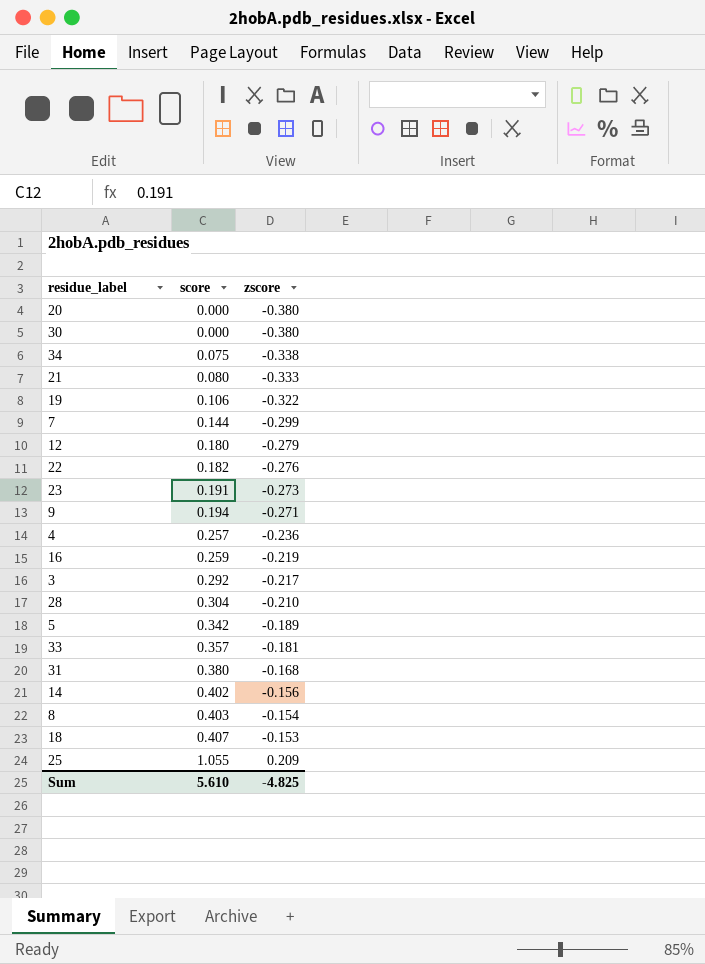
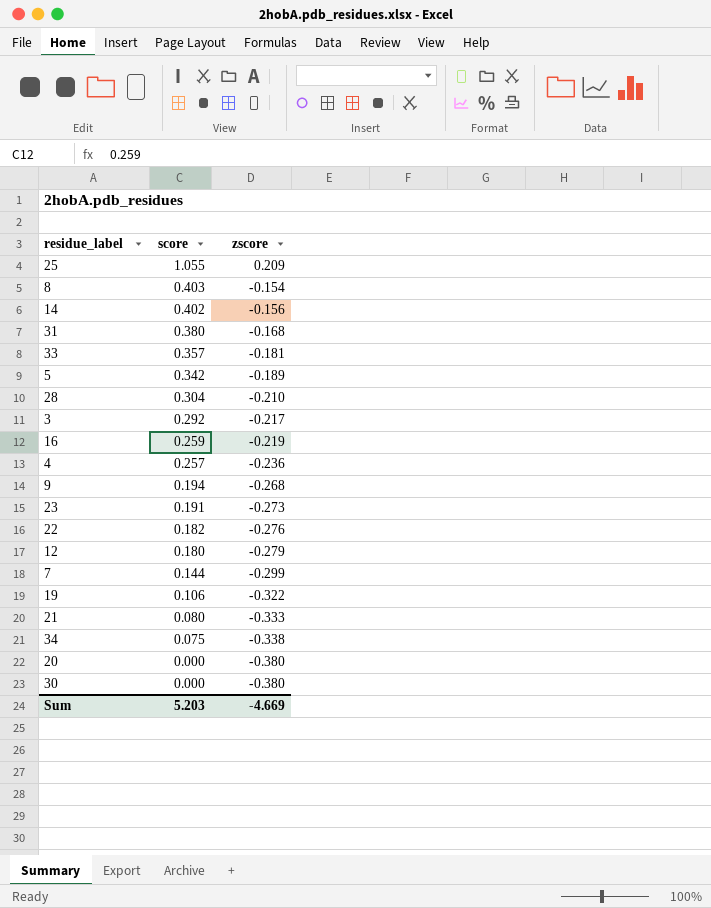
row order: score ascending -> score descending
row 18: 0.407 | -0.153 -> none
9 | zscore: -0.271 -> -0.268
Sum | score: 5.610 -> 5.203
Sum | zscore: -4.825 -> -4.669

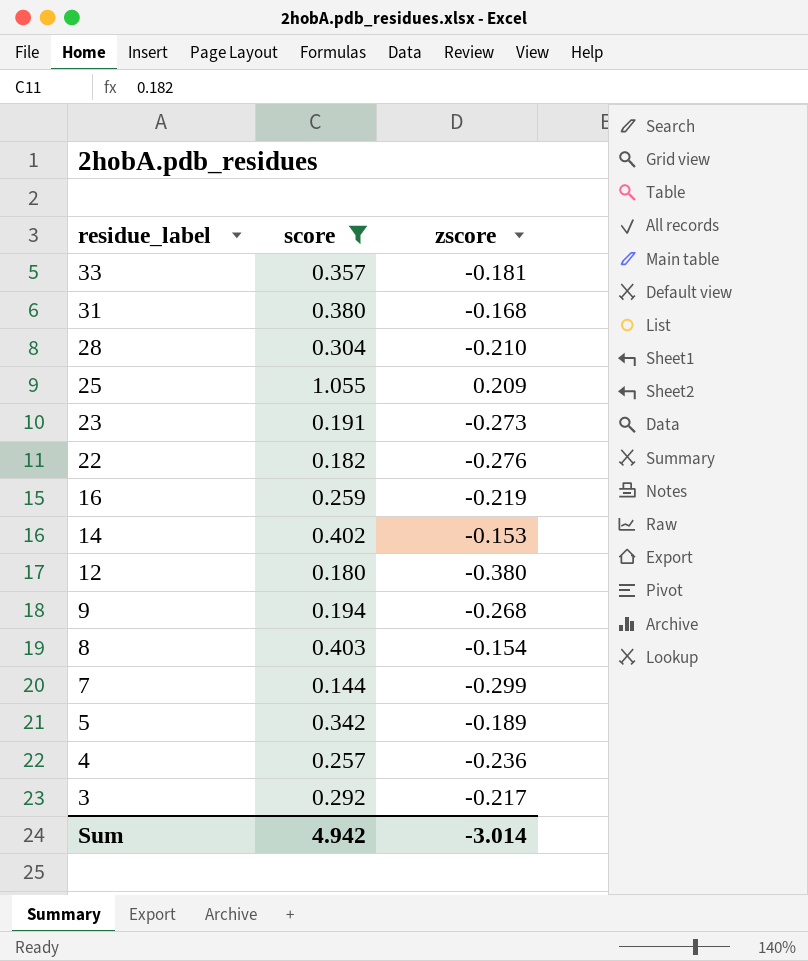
filter: none -> score >= 0.144
row order: score descending -> residue_label descending
14 | zscore: -0.156 -> -0.153
12 | zscore: -0.279 -> -0.380
Sum | score: 5.203 -> 4.942
Sum | zscore: -4.669 -> -3.014

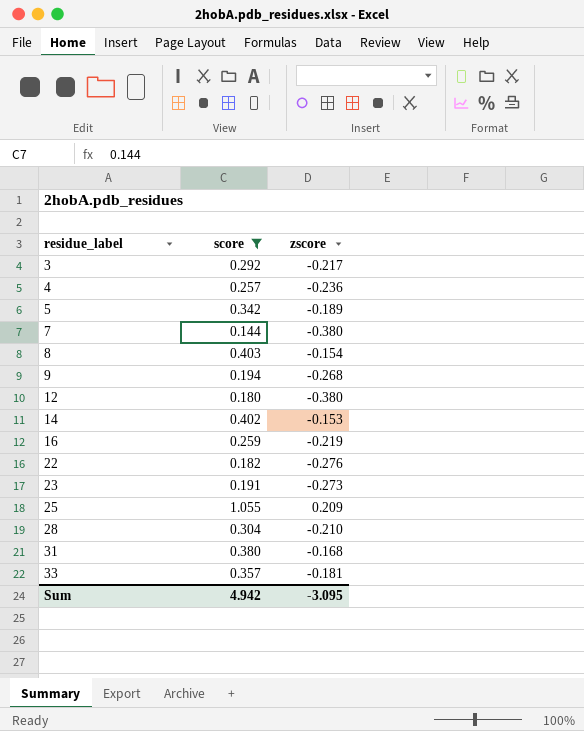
row order: residue_label descending -> residue_label ascending
7 | zscore: -0.299 -> -0.380
Sum | zscore: -3.014 -> -3.095

